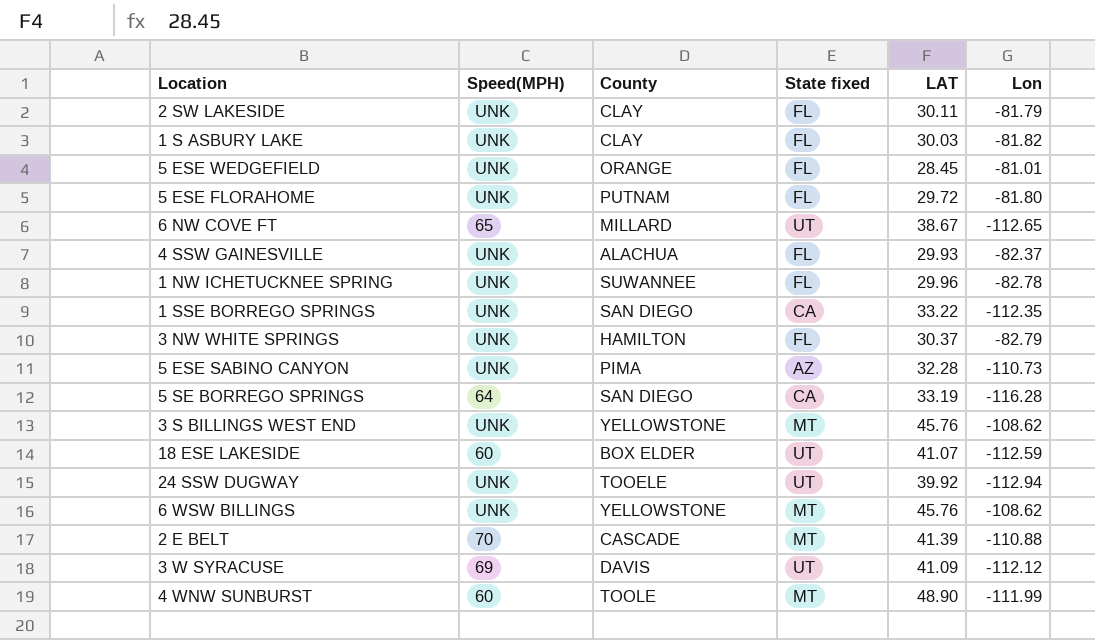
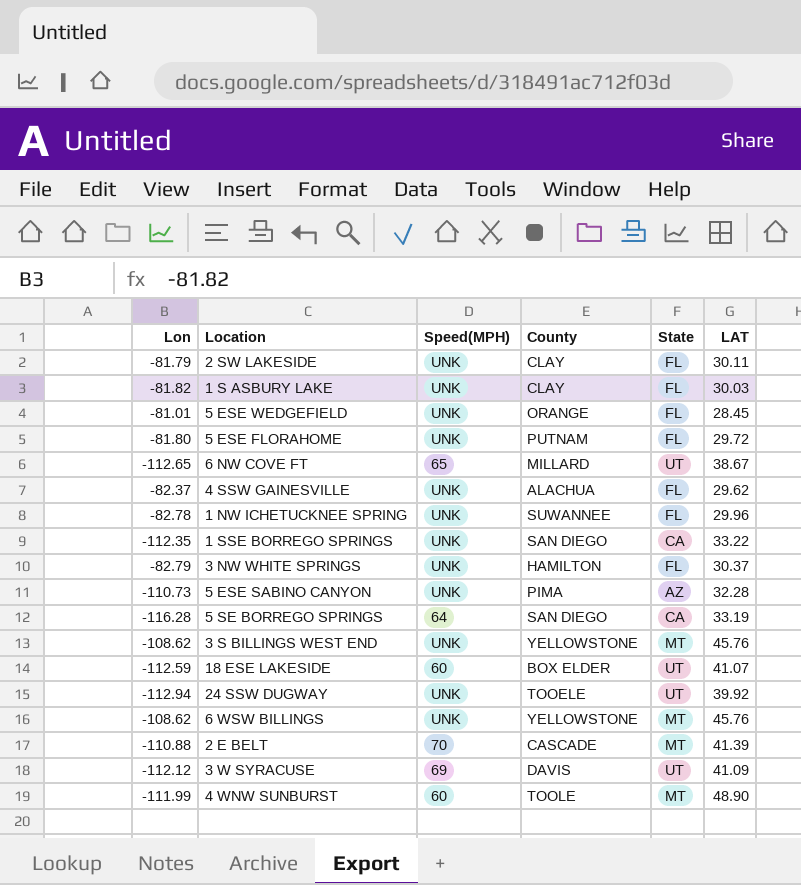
column Lon | position: 6 -> 1
column name: State fixed -> State
4 SSW GAINESVILLE | LAT: 29.93 -> 29.62

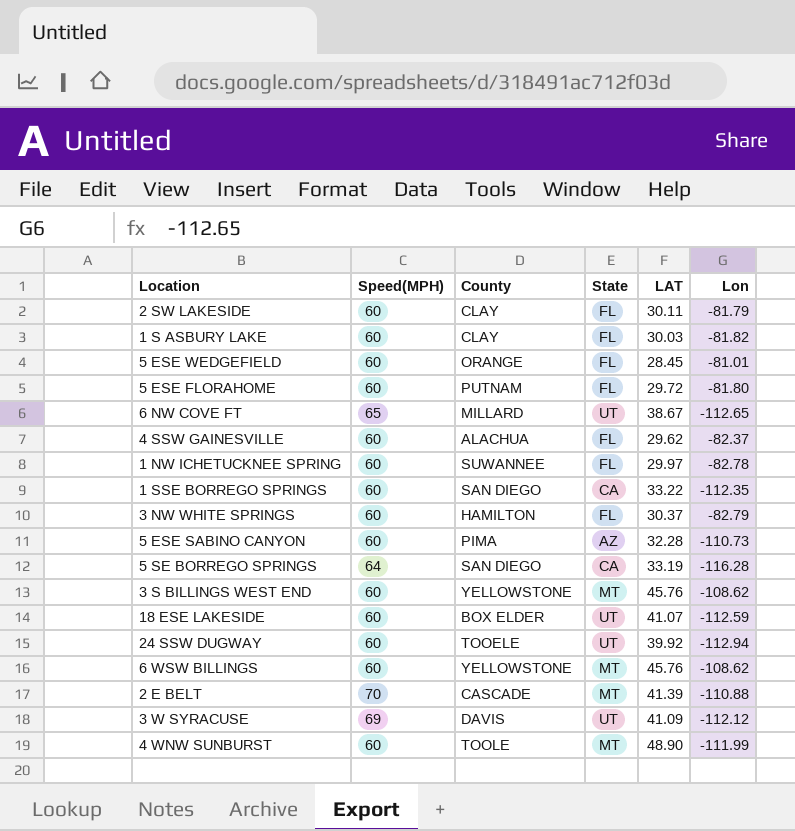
column Lon | position: 1 -> 6
2 SW LAKESIDE | Speed(MPH): UNK -> 60
1 S ASBURY LAKE | Speed(MPH): UNK -> 60
5 ESE WEDGEFIELD | Speed(MPH): UNK -> 60
5 ESE FLORAHOME | Speed(MPH): UNK -> 60
4 SSW GAINESVILLE | Speed(MPH): UNK -> 60
1 NW ICHETUCKNEE SPRING | Speed(MPH): UNK -> 60
1 NW ICHETUCKNEE SPRING | LAT: 29.96 -> 29.97
1 SSE BORREGO SPRINGS | Speed(MPH): UNK -> 60
3 NW WHITE SPRINGS | Speed(MPH): UNK -> 60
5 ESE SABINO CANYON | Speed(MPH): UNK -> 60
3 S BILLINGS WEST END | Speed(MPH): UNK -> 60
24 SSW DUGWAY | Speed(MPH): UNK -> 60
6 WSW BILLINGS | Speed(MPH): UNK -> 60

